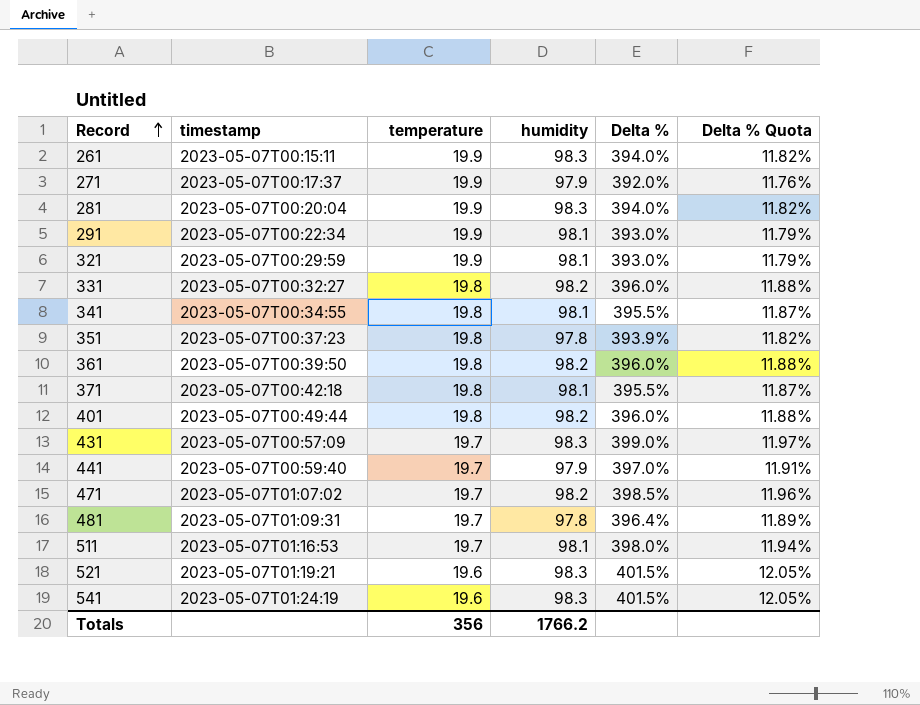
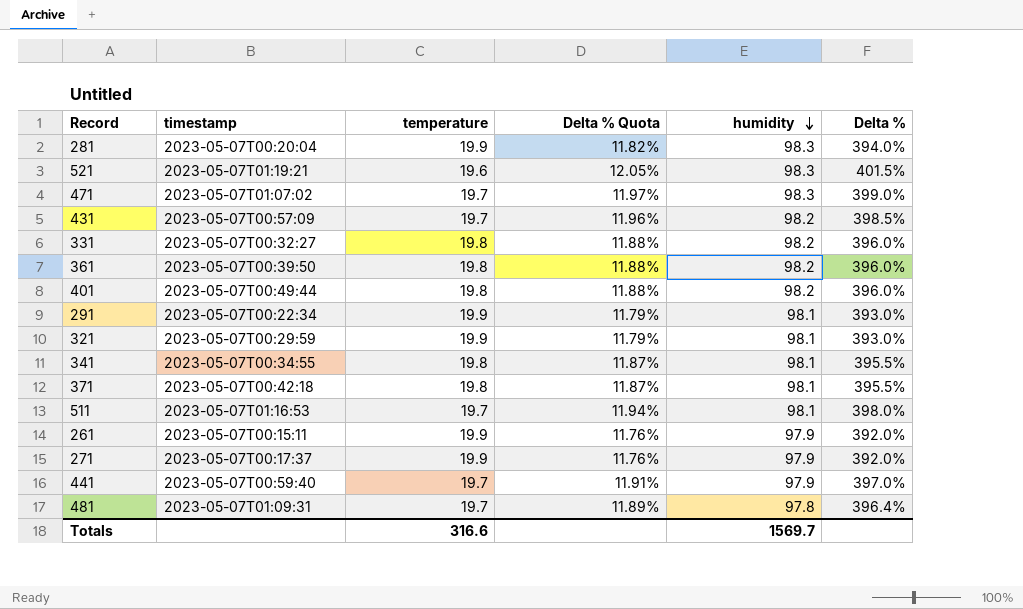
row order: Record ascending -> humidity descending
column Delta % Quota | position: 6 -> 4
row 351: 2023-05-07T00:37:23 | 19.8 | 97.8 | 393.9% | 11.82% -> none
row 541: 2023-05-07T01:24:19 | 19.6 | 98.3 | 401.5% | 12.05% -> none
471 | Delta % Quota: 11.96% -> 11.97%
471 | humidity: 98.2 -> 98.3
471 | Delta %: 398.5% -> 399.0%
431 | Delta % Quota: 11.97% -> 11.96%
431 | humidity: 98.3 -> 98.2
431 | Delta %: 399.0% -> 398.5%
261 | Delta % Quota: 11.82% -> 11.76%
261 | humidity: 98.3 -> 97.9
261 | Delta %: 394.0% -> 392.0%
Totals | temperature: 356 -> 316.6
Totals | humidity: 1766.2 -> 1569.7

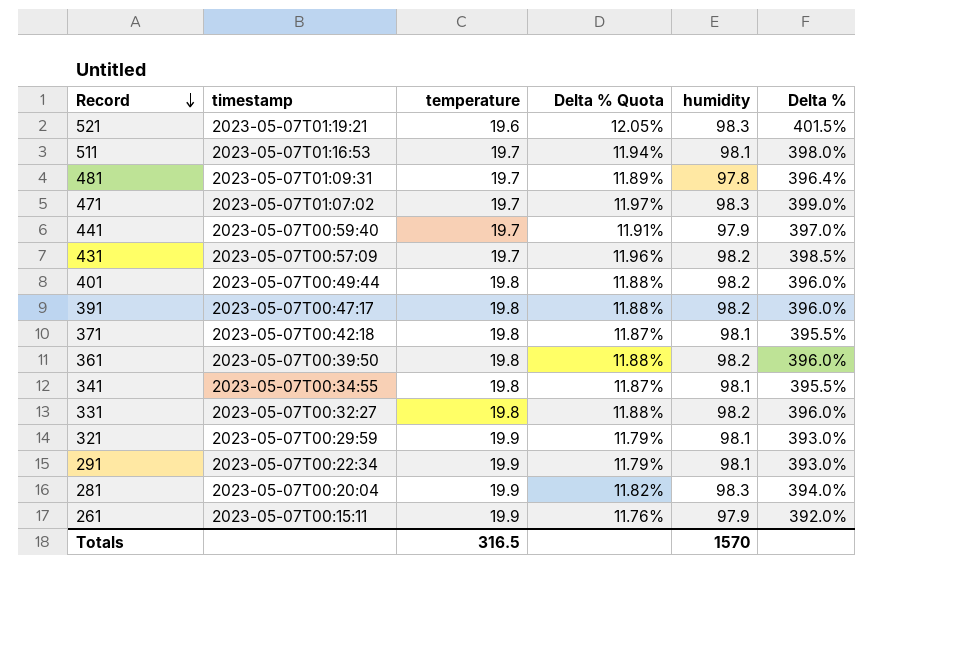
row order: humidity descending -> Record descending
row 271: 2023-05-07T00:17:37 | 19.9 | 11.76% | 97.9 | 392.0% -> none
row 391: none -> 2023-05-07T00:47:17 | 19.8 | 11.88% | 98.2 | 396.0%
Totals | temperature: 316.6 -> 316.5
Totals | humidity: 1569.7 -> 1570

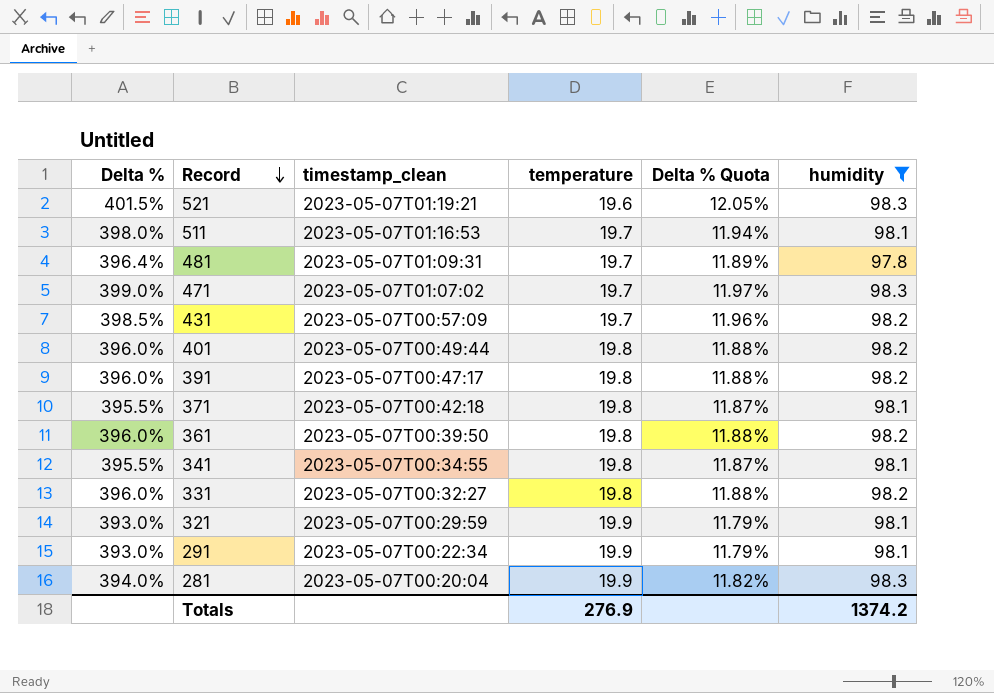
filter: none -> humidity != 97.9
column Delta % | position: 6 -> 1
column name: timestamp -> timestamp_clean
Totals | temperature: 316.5 -> 276.9
Totals | humidity: 1570 -> 1374.2

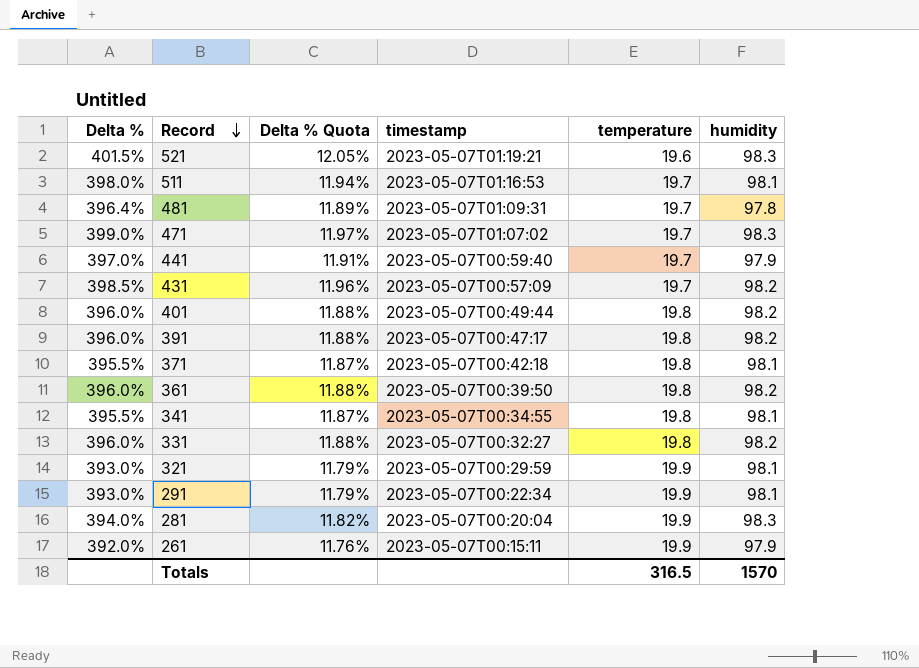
filter: humidity != 97.9 -> none
column Delta % Quota | position: 5 -> 3
column name: timestamp_clean -> timestamp
Totals | temperature: 276.9 -> 316.5
Totals | humidity: 1374.2 -> 1570

